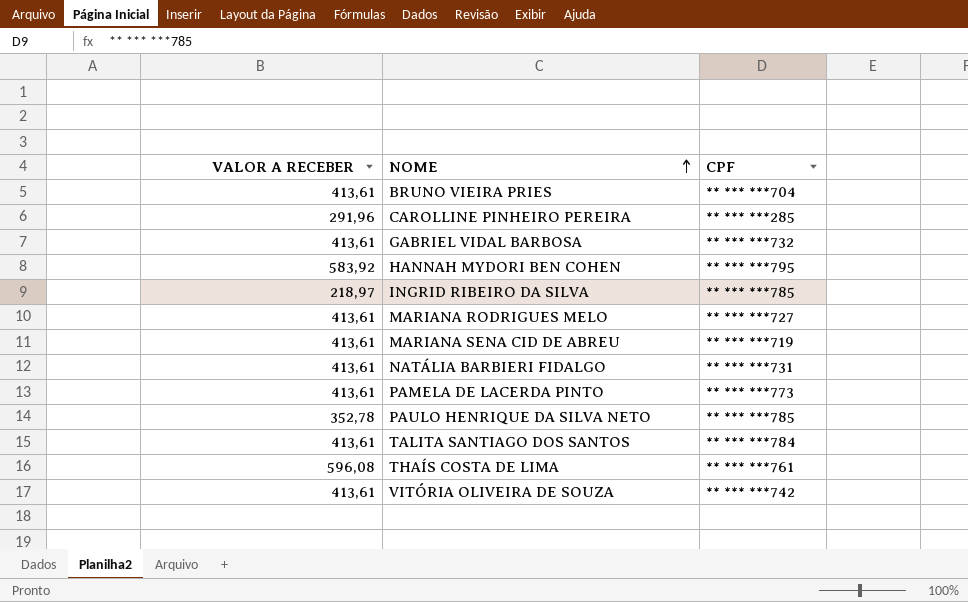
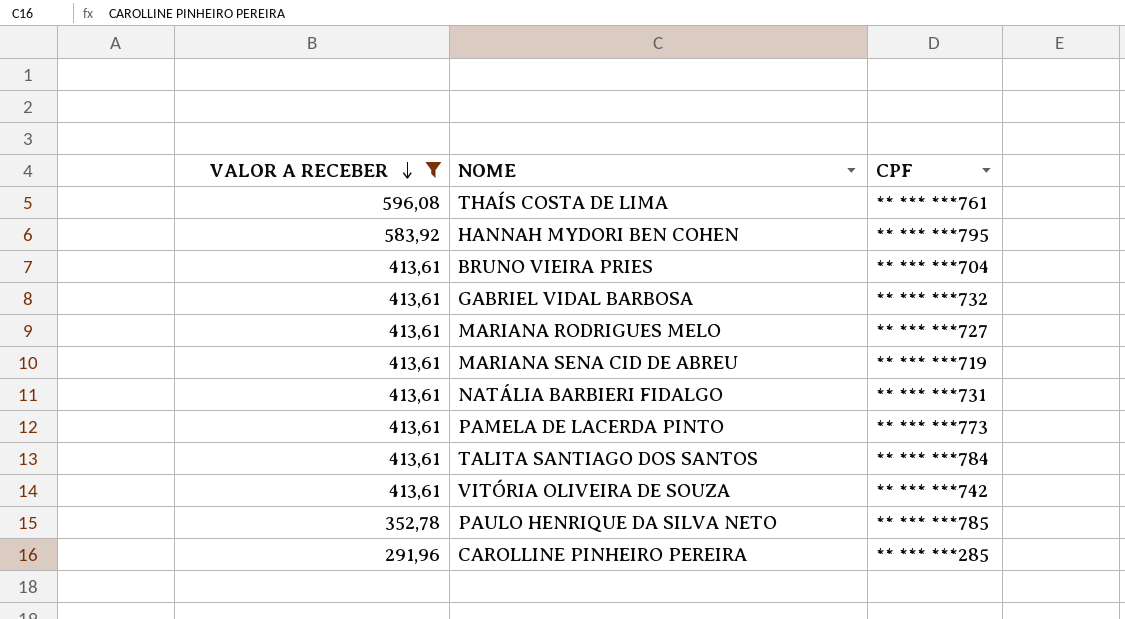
filter: none -> VALOR A RECEBER != 218,97
row order: NOME ascending -> VALOR A RECEBER descending

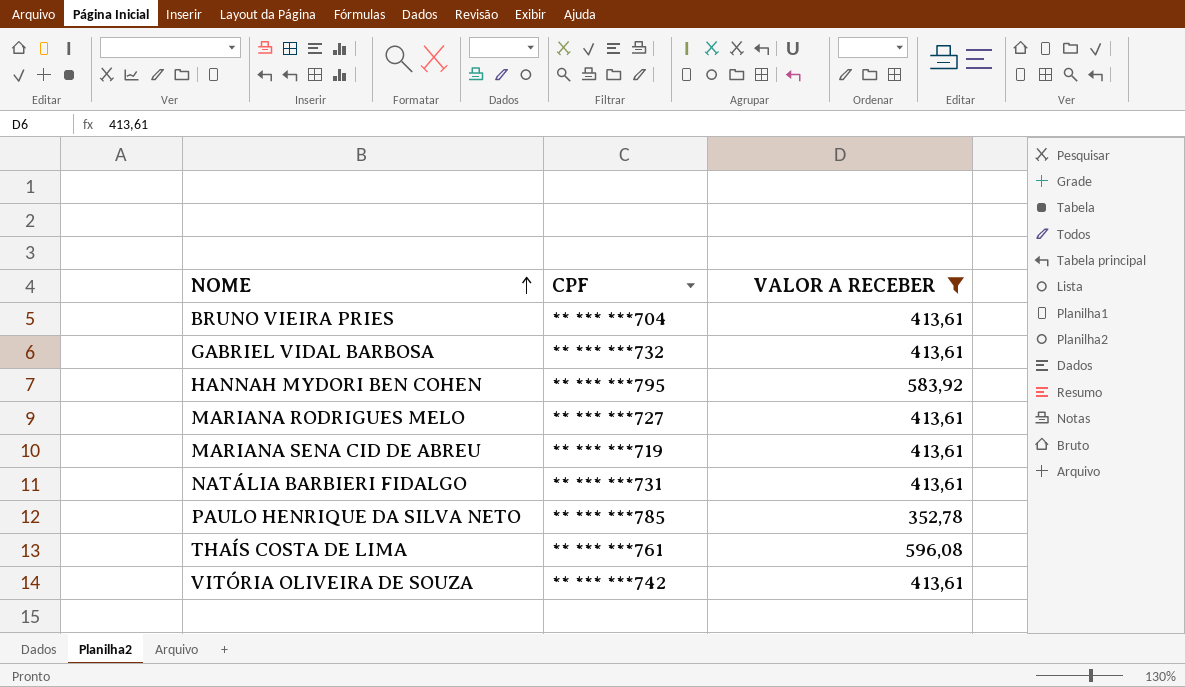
row order: VALOR A RECEBER descending -> NOME ascending
column VALOR A RECEBER | position: 1 -> 3
row PAMELA DE LACERDA PINTO: 413,61 | ** *** ***773 -> none
row TALITA SANTIAGO DOS SANTOS: 413,61 | ** *** ***784 -> none
row CAROLLINE PINHEIRO PEREIRA: 291,96 | ** *** ***285 -> none

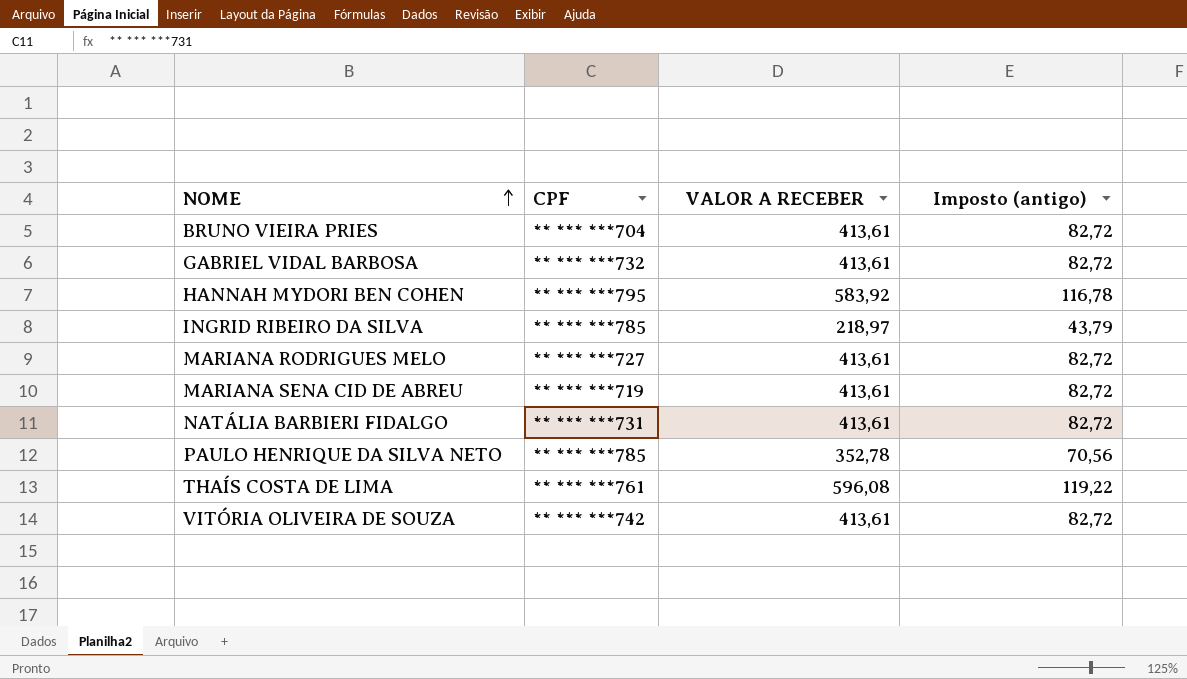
filter: VALOR A RECEBER != 218,97 -> none
column Imposto (antigo) | formula: none -> [VALOR A RECEBER] * 0,2

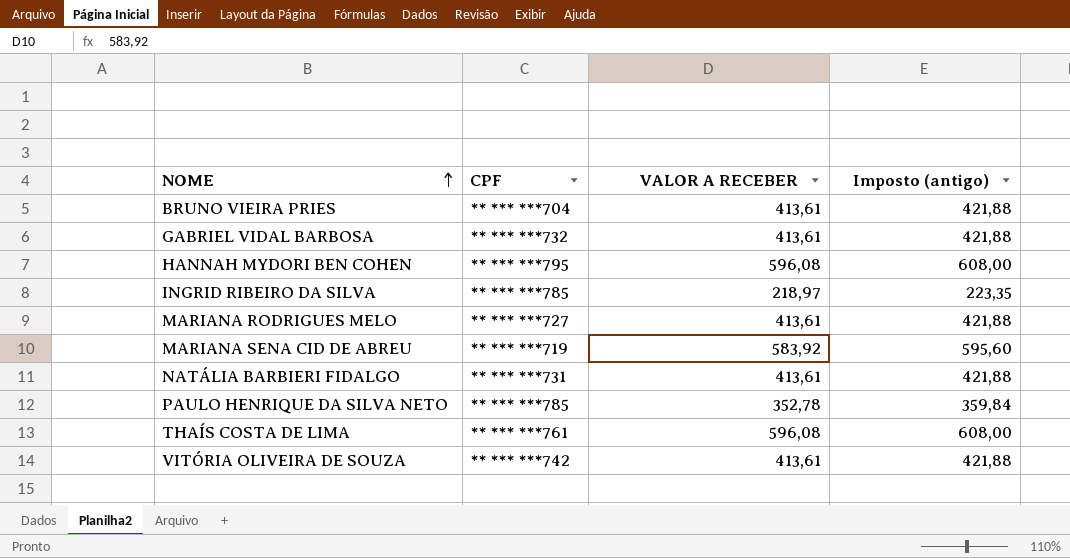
column Imposto (antigo) | formula: [VALOR A RECEBER] * 0,2 -> [VALOR A RECEBER] * 1,02
HANNAH MYDORI BEN COHEN | VALOR A RECEBER: 583,92 -> 596,08
MARIANA SENA CID DE ABREU | VALOR A RECEBER: 413,61 -> 583,92

